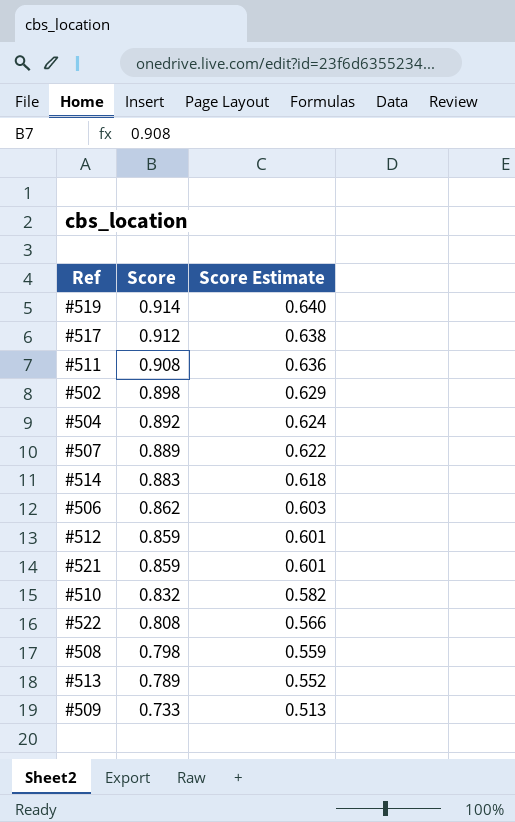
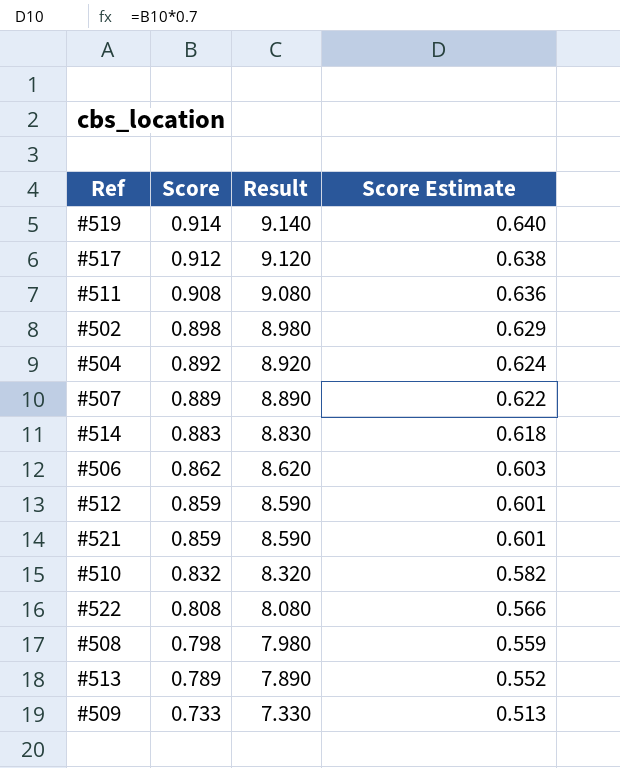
column Result | formula: none -> [Score] * 10

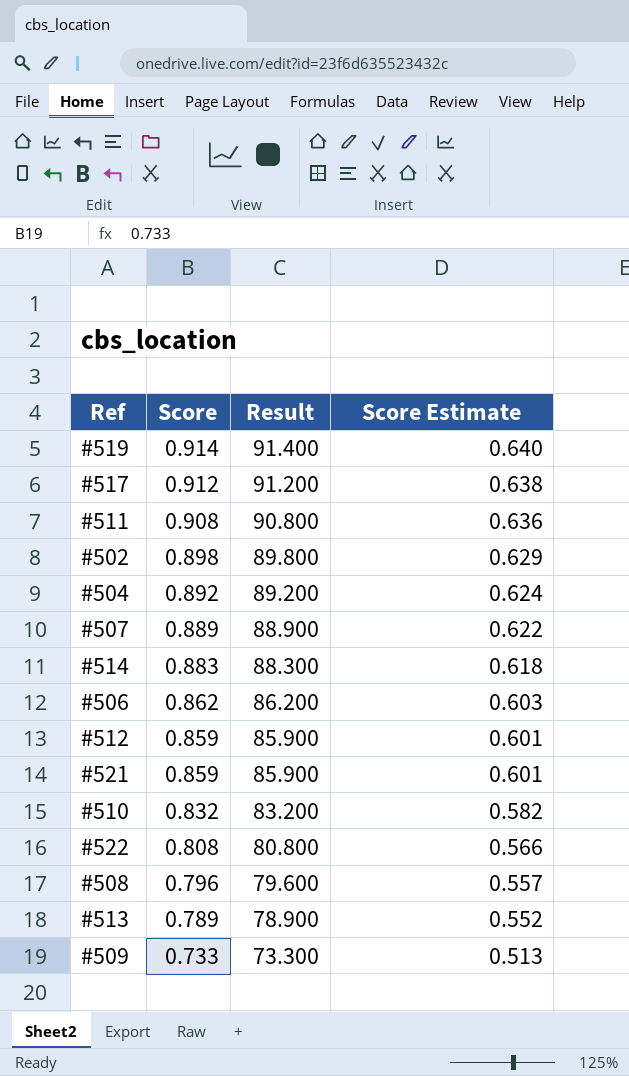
column Result | formula: [Score] * 10 -> [Score] * 100
#508 | Score: 0.798 -> 0.796
#508 | Score Estimate: 0.559 -> 0.557

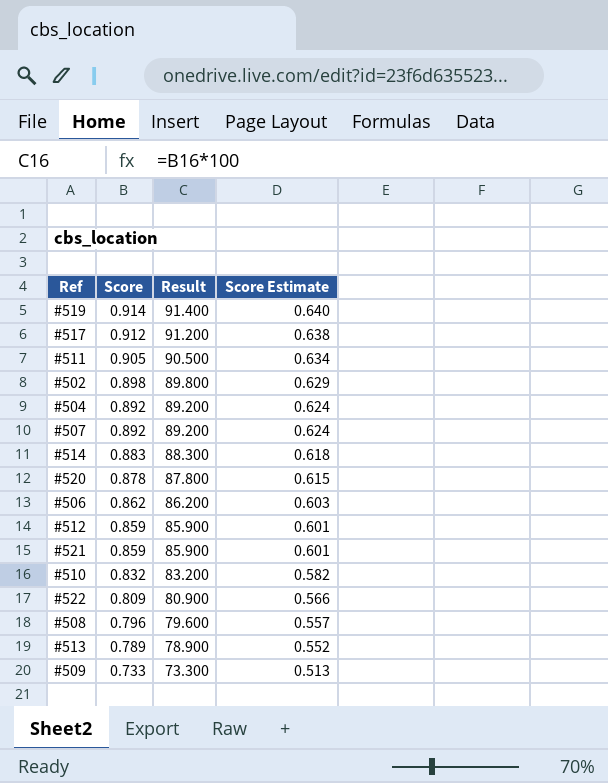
#511 | Score: 0.908 -> 0.905
#511 | Result: 90.800 -> 90.500
#511 | Score Estimate: 0.636 -> 0.634
#507 | Score: 0.889 -> 0.892
#507 | Result: 88.900 -> 89.200
#507 | Score Estimate: 0.622 -> 0.624
row #520: none -> 0.878 | 87.800 | 0.615
#522 | Score: 0.808 -> 0.809
#522 | Result: 80.800 -> 80.900

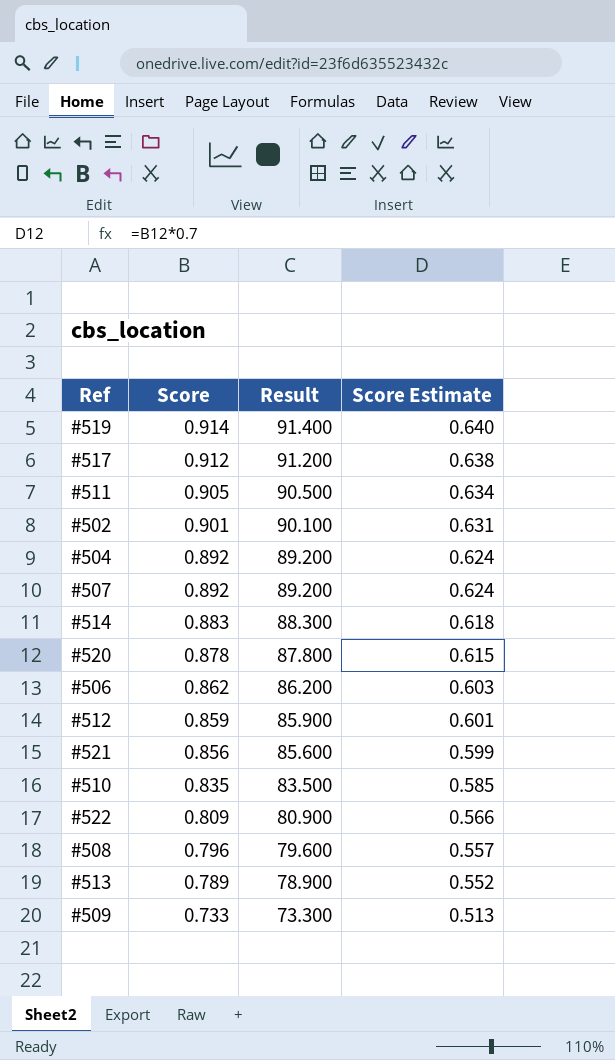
#502 | Score: 0.898 -> 0.901
#502 | Result: 89.800 -> 90.100
#502 | Score Estimate: 0.629 -> 0.631
#521 | Score: 0.859 -> 0.856
#521 | Result: 85.900 -> 85.600
#521 | Score Estimate: 0.601 -> 0.599
#510 | Score: 0.832 -> 0.835
#510 | Result: 83.200 -> 83.500
#510 | Score Estimate: 0.582 -> 0.585

